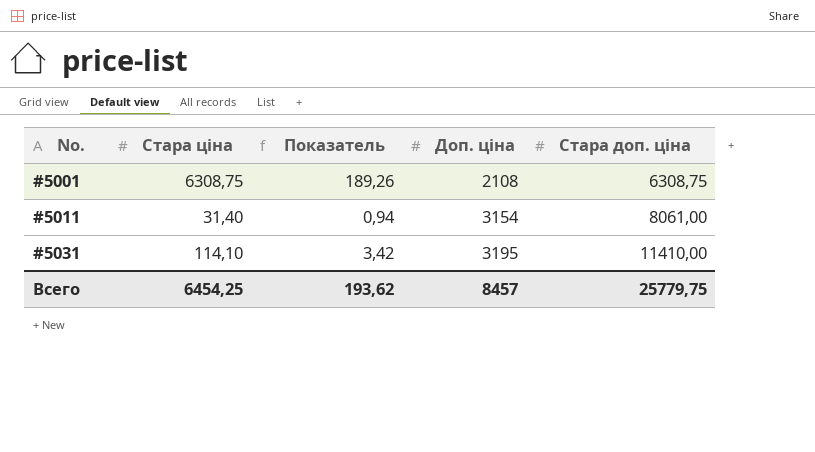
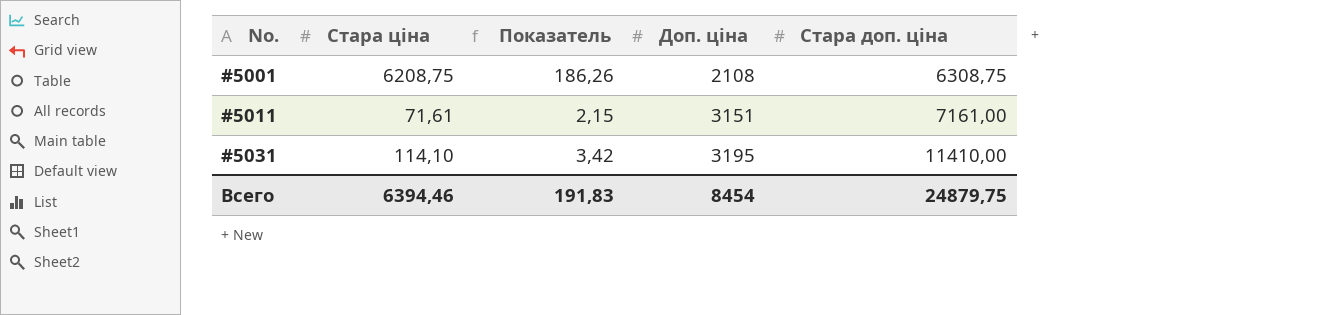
#5001 | Стара ціна: 6308,75 -> 6208,75
#5001 | Показатель: 189,26 -> 186,26
#5011 | Стара ціна: 31,40 -> 71,61
#5011 | Показатель: 0,94 -> 2,15
#5011 | Доп. ціна: 3154 -> 3151
#5011 | Стара доп. ціна: 8061,00 -> 7161,00
Всего | Стара ціна: 6454,25 -> 6394,46
Всего | Показатель: 193,62 -> 191,83
Всего | Доп. ціна: 8457 -> 8454
Всего | Стара доп. ціна: 25779,75 -> 24879,75

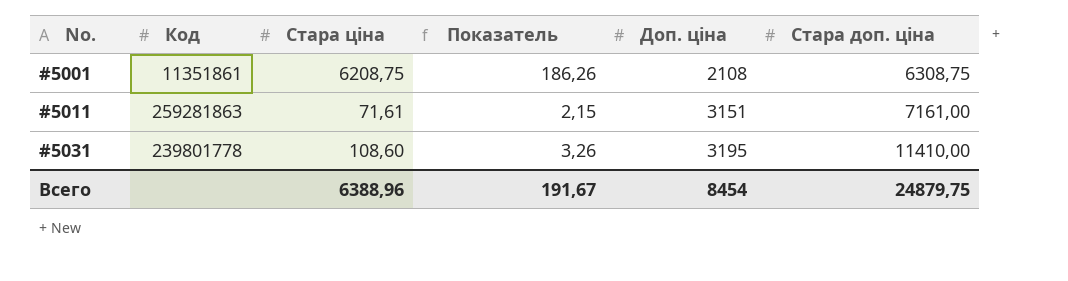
column Код | position: none -> 2
#5031 | Стара ціна: 114,10 -> 108,60
#5031 | Показатель: 3,42 -> 3,26
Всего | Стара ціна: 6394,46 -> 6388,96
Всего | Показатель: 191,83 -> 191,67

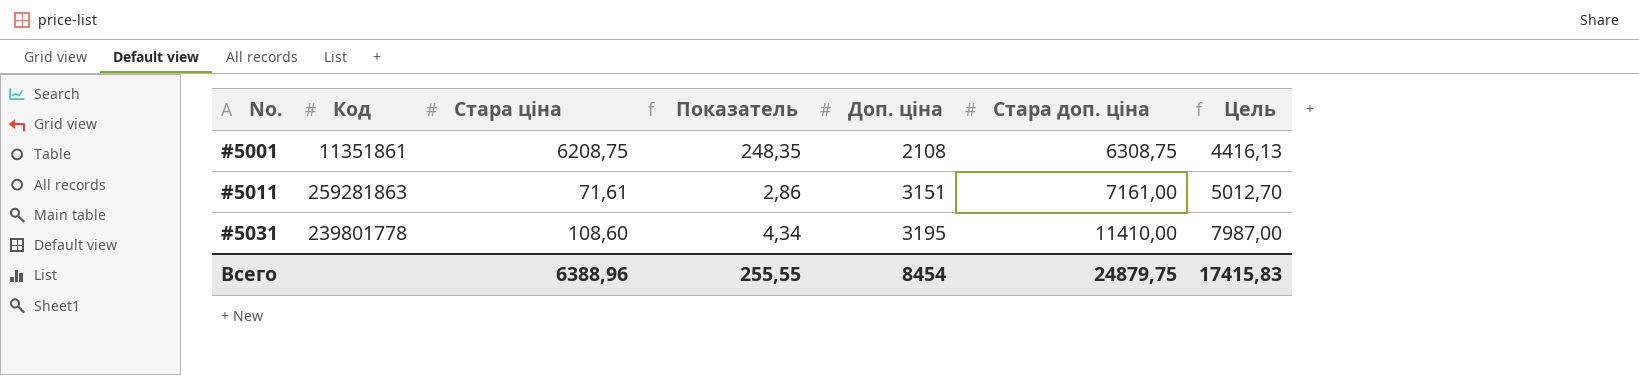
column Показатель | formula: [Стара ціна] * 0,03 -> [Стара ціна] * 0,04
column Цель | formula: none -> [Стара доп. ціна] * 0,7
Всего | Показатель: 191,67 -> 255,55

